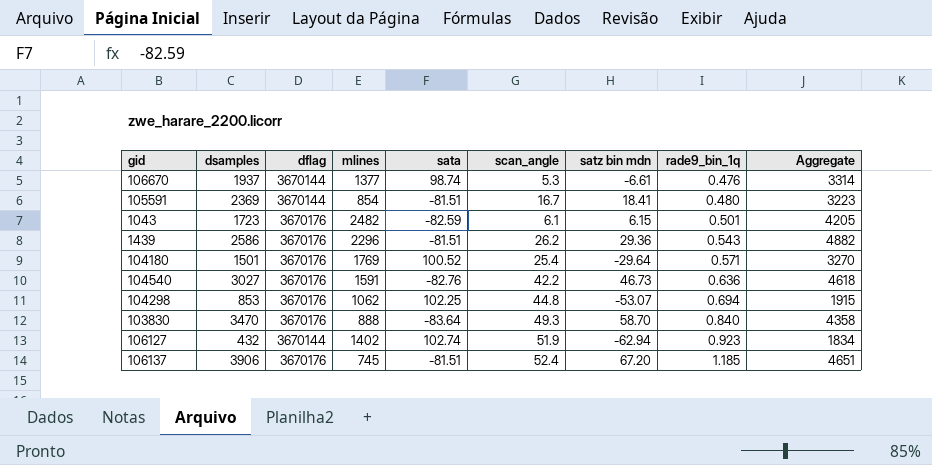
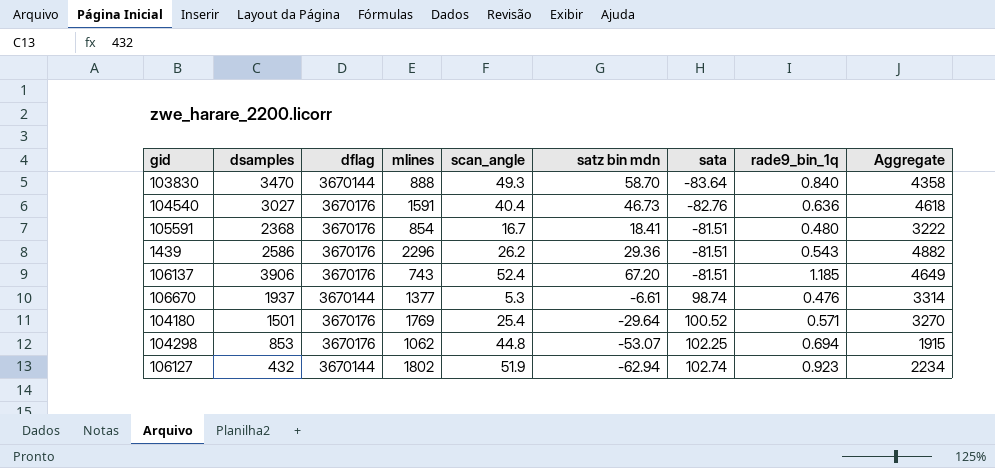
row order: rade9_bin_1q ascending -> sata ascending
column sata | position: 5 -> 7
row 1043: 1723 | 3670176 | 2482 | -82.59 | 6.1 | 6.15 | 0.501 | 4205 -> none
103830 | dflag: 3670176 -> 3670144
104540 | scan_angle: 42.2 -> 40.4
105591 | dsamples: 2369 -> 2368
105591 | dflag: 3670144 -> 3670176
105591 | Aggregate: 3223 -> 3222
106137 | mlines: 745 -> 743
106137 | Aggregate: 4651 -> 4649
106127 | mlines: 1402 -> 1802
106127 | Aggregate: 1834 -> 2234

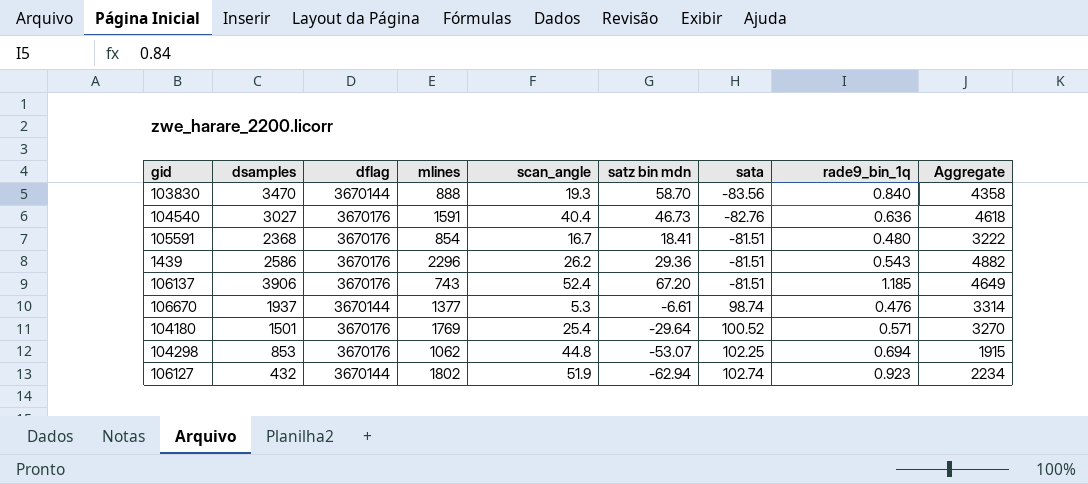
103830 | scan_angle: 49.3 -> 19.3
103830 | sata: -83.64 -> -83.56

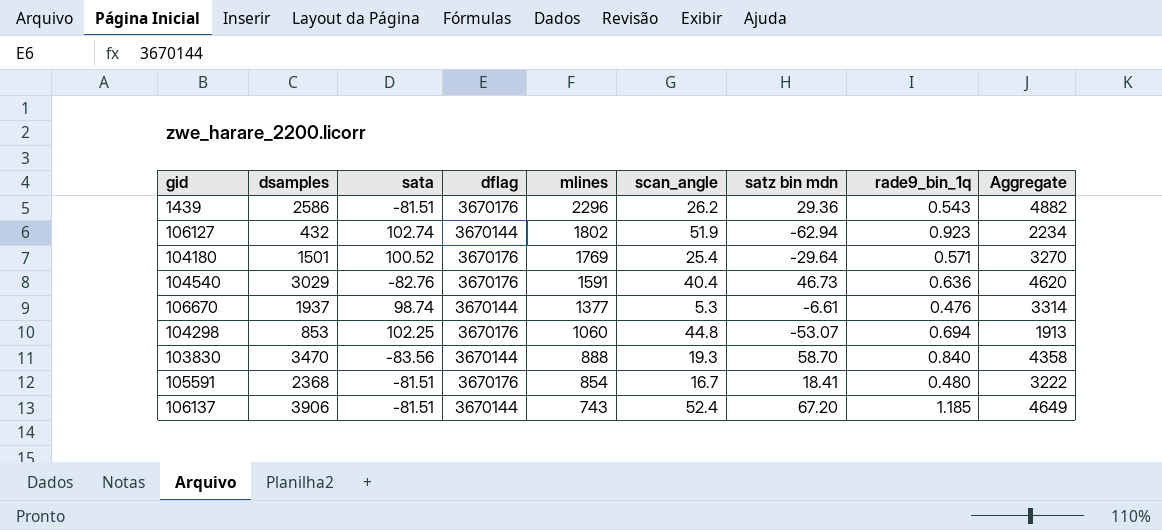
row order: sata ascending -> mlines descending
column sata | position: 7 -> 3
104540 | dsamples: 3027 -> 3029
104540 | Aggregate: 4618 -> 4620
104298 | mlines: 1062 -> 1060
104298 | Aggregate: 1915 -> 1913
106137 | dflag: 3670176 -> 3670144

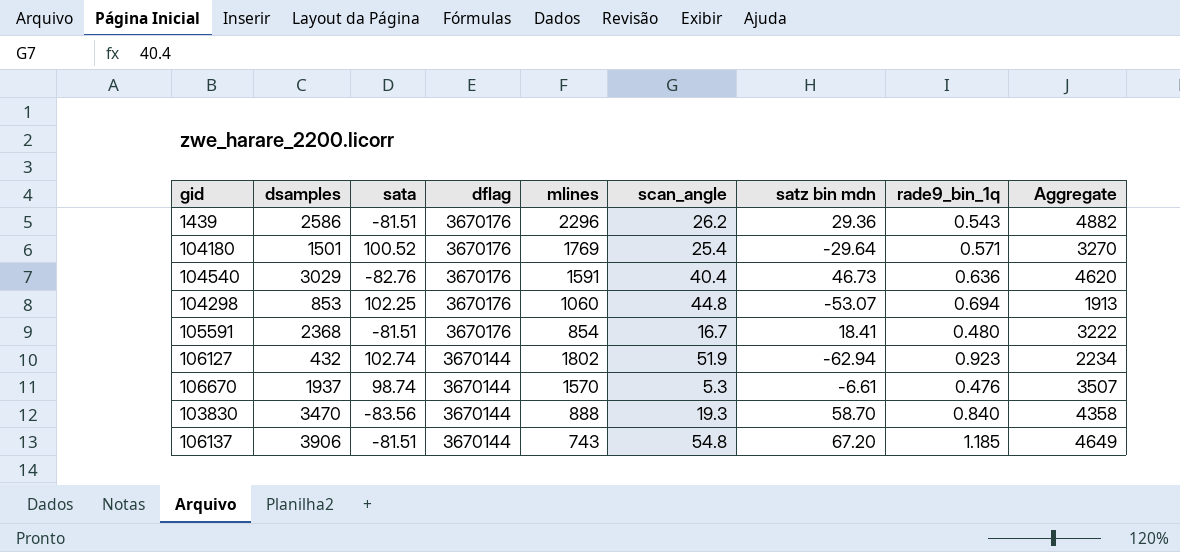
row order: mlines descending -> dflag descending
106670 | mlines: 1377 -> 1570
106670 | Aggregate: 3314 -> 3507
106137 | scan_angle: 52.4 -> 54.8

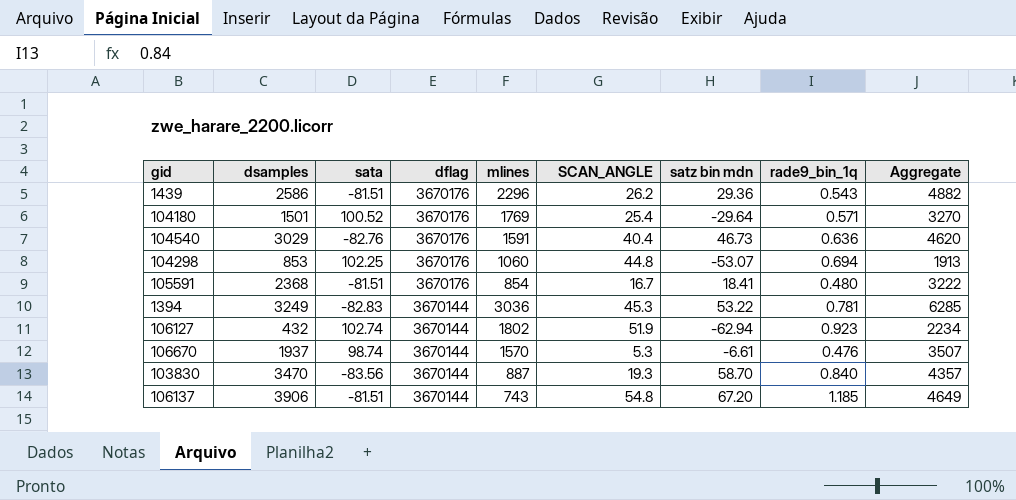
column name: scan_angle -> SCAN_ANGLE
row 1394: none -> 3249 | -82.83 | 3670144 | 3036 | 45.3 | 53.22 | 0.781 | 6285
103830 | mlines: 888 -> 887
103830 | Aggregate: 4358 -> 4357

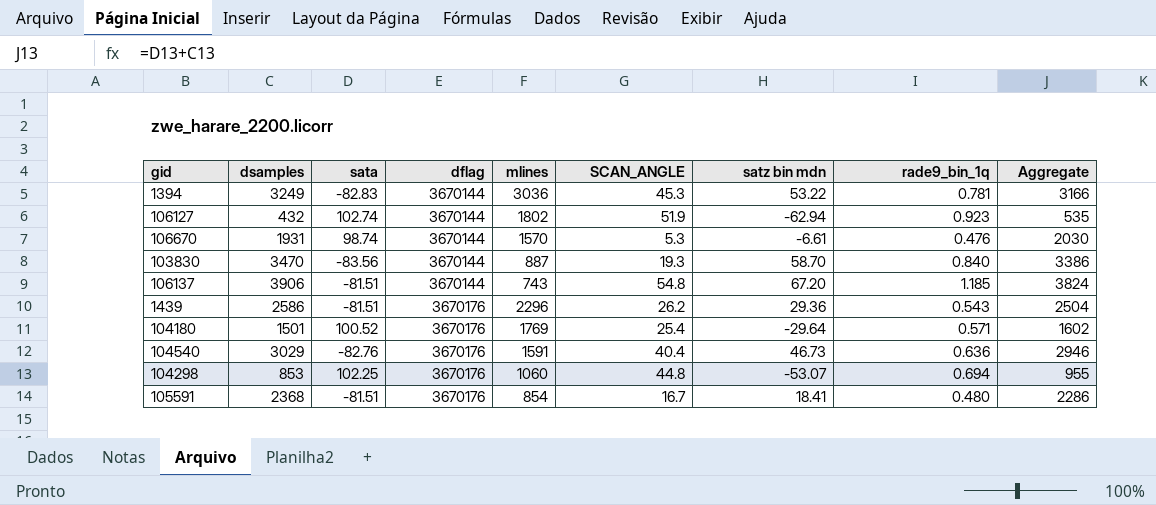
row order: dflag descending -> dflag ascending
column Aggregate | formula: [dsamples] + [mlines] -> [dsamples] + [sata]
106670 | dsamples: 1937 -> 1931

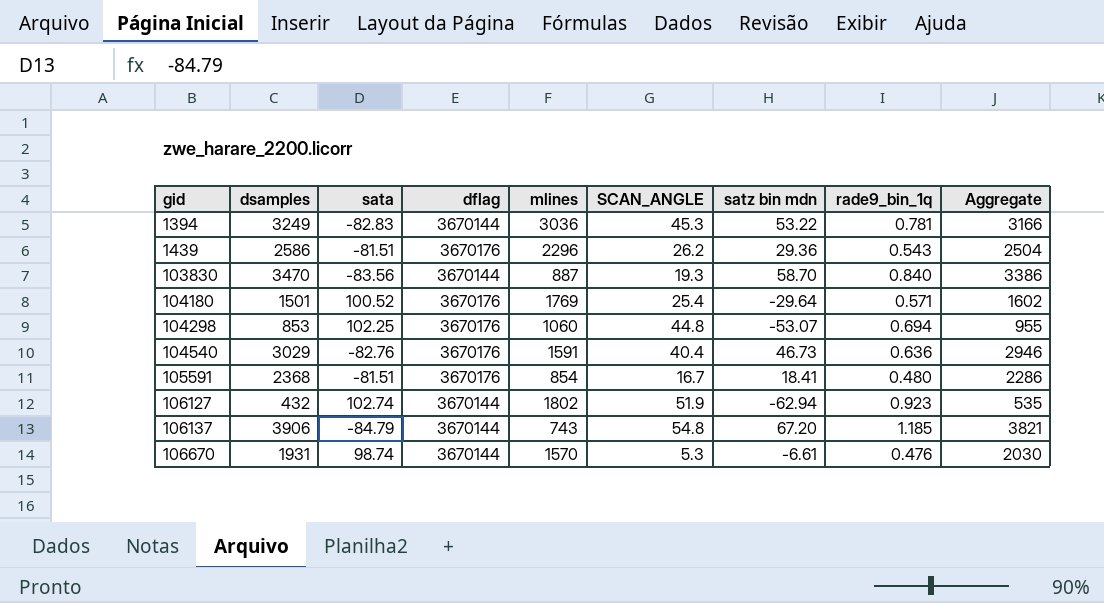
row order: dflag ascending -> gid ascending
106137 | sata: -81.51 -> -84.79
106137 | Aggregate: 3824 -> 3821

